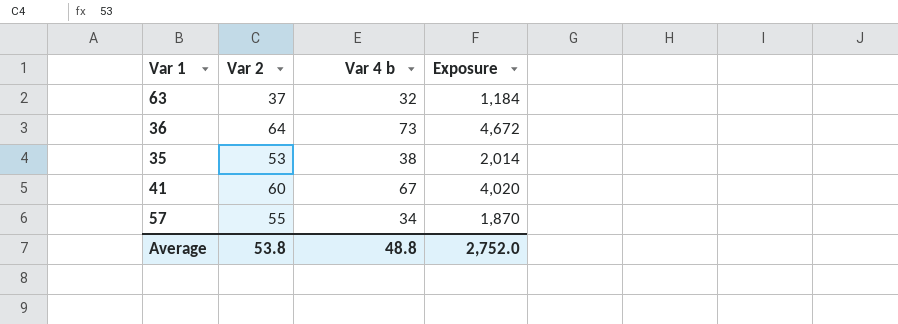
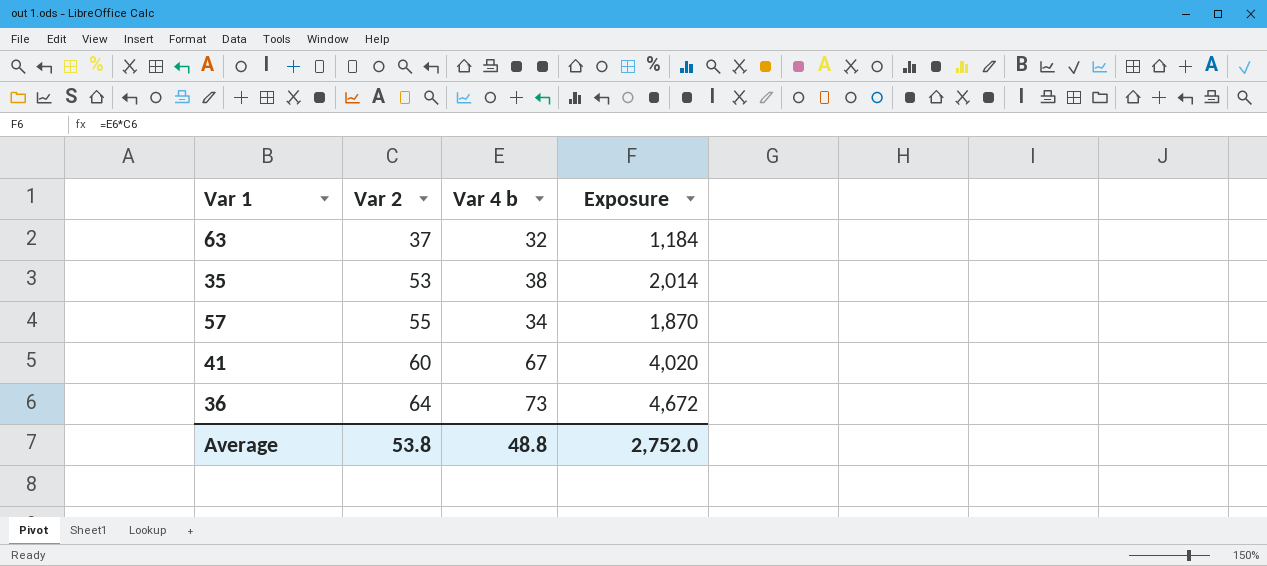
row order: none -> Var 2 ascending

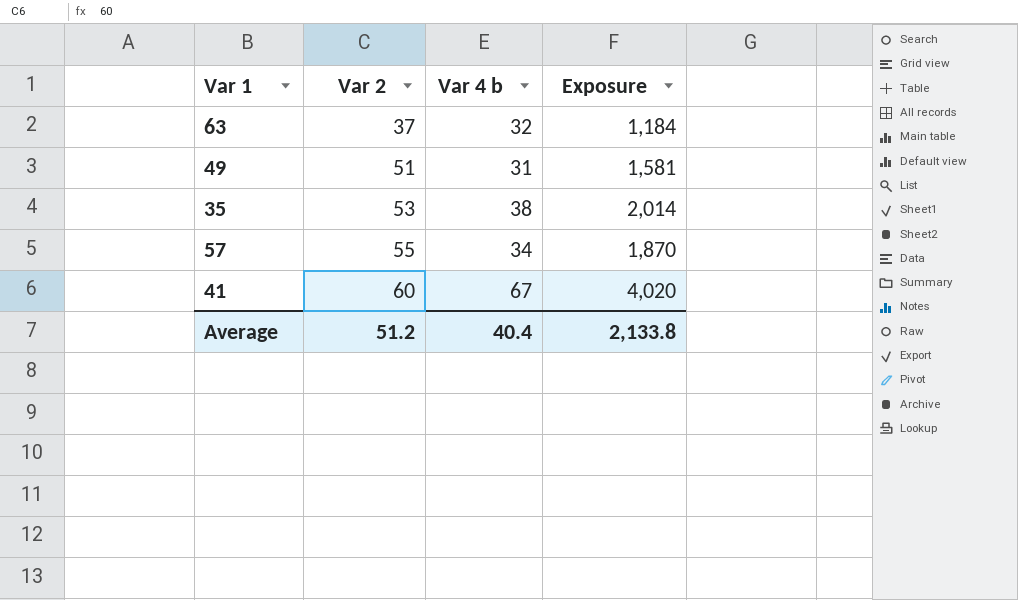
row 36: 64 | 73 | 4,672 -> none
row 49: none -> 51 | 31 | 1,581
Average | Var 2: 53.8 -> 51.2
Average | Var 4 b: 48.8 -> 40.4
Average | Exposure: 2,752.0 -> 2,133.8

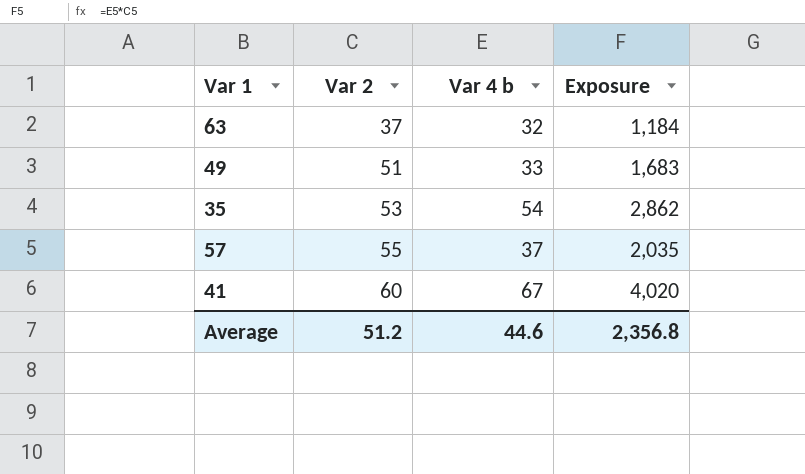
49 | Var 4 b: 31 -> 33
49 | Exposure: 1,581 -> 1,683
35 | Var 4 b: 38 -> 54
35 | Exposure: 2,014 -> 2,862
57 | Var 4 b: 34 -> 37
57 | Exposure: 1,870 -> 2,035
Average | Var 4 b: 40.4 -> 44.6
Average | Exposure: 2,133.8 -> 2,356.8

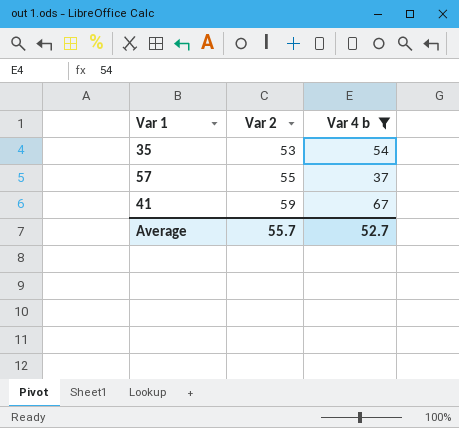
filter: none -> Var 4 b >= 37
column Exposure | formula: [Var 2] * [Var 4 b] -> none
41 | Var 2: 60 -> 59
Average | Var 2: 51.2 -> 55.7
Average | Var 4 b: 44.6 -> 52.7

